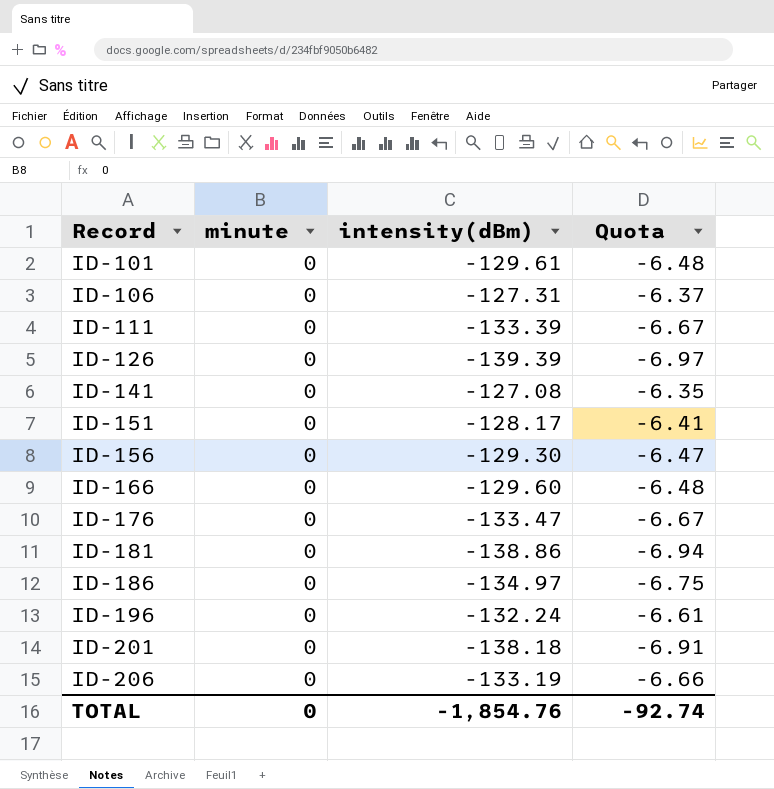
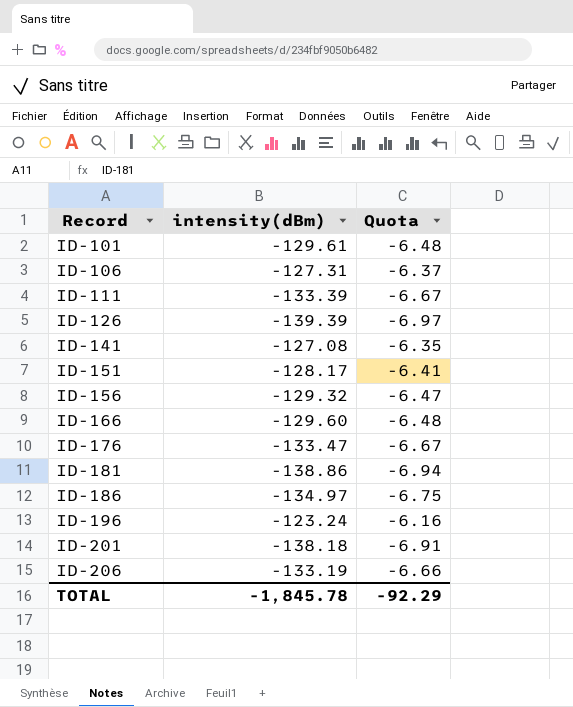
column minute | position: 2 -> none
ID-156 | intensity(dBm): -129.30 -> -129.32
ID-196 | intensity(dBm): -132.24 -> -123.24
ID-196 | Quota: -6.61 -> -6.16
TOTAL | intensity(dBm): -1,854.76 -> -1,845.78
TOTAL | Quota: -92.74 -> -92.29

